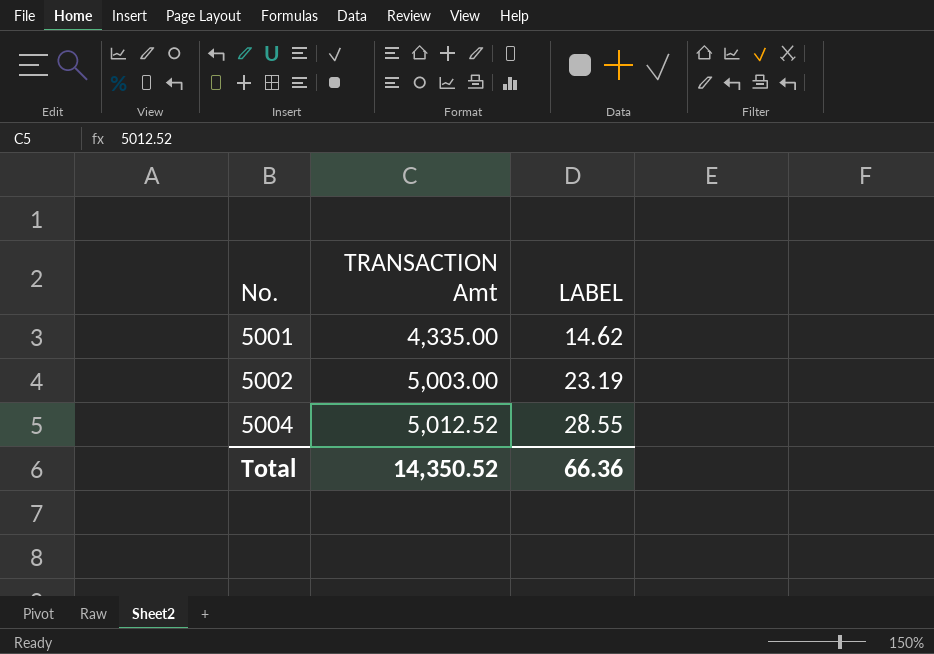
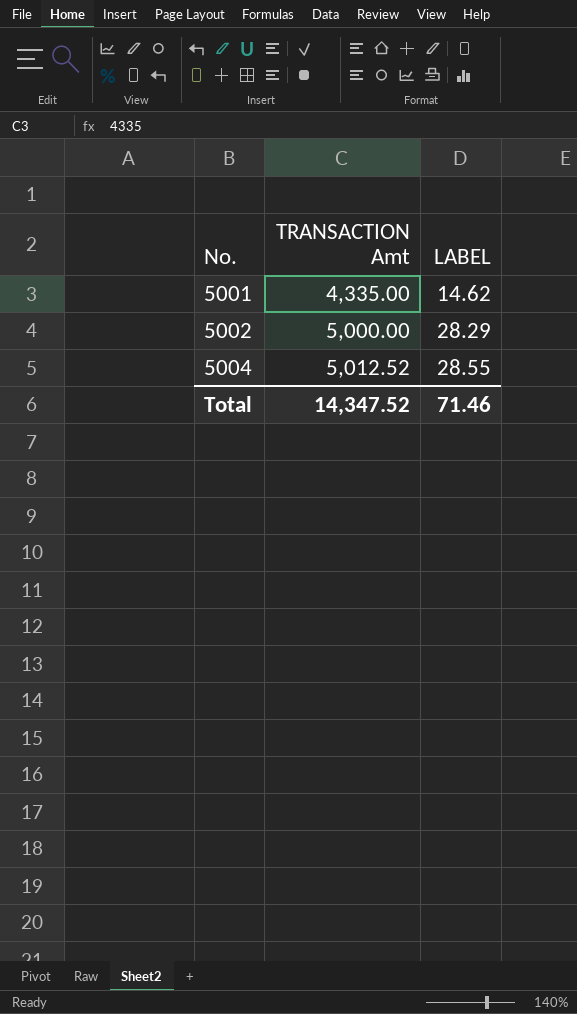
5002 | TRANSACTION Amt: 5,003.00 -> 5,000.00
5002 | LABEL: 23.19 -> 28.29
Total | TRANSACTION Amt: 14,350.52 -> 14,347.52
Total | LABEL: 66.36 -> 71.46

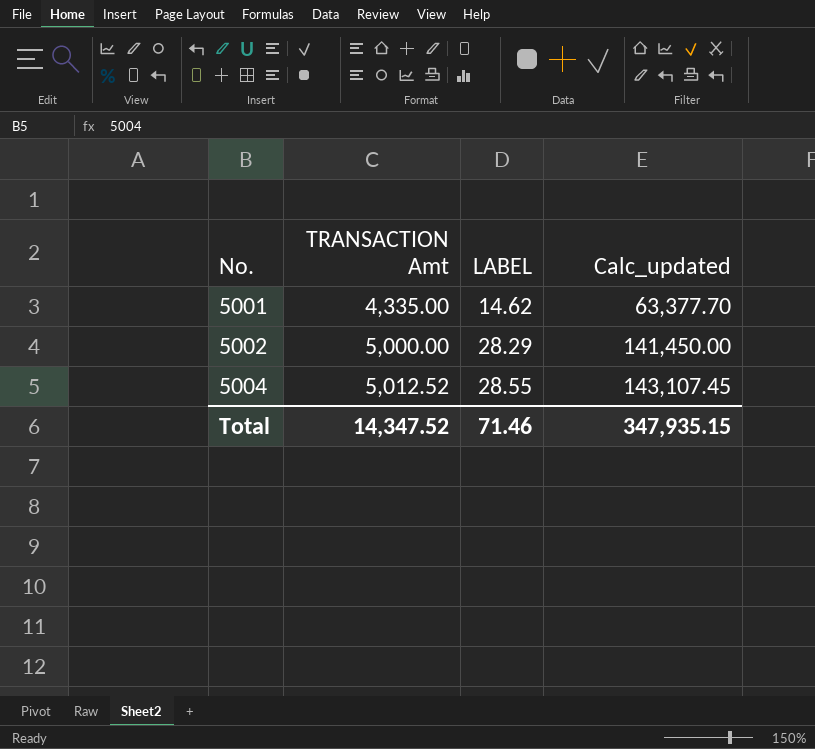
column Calc_updated | formula: none -> [TRANSACTION Amt] * [LABEL]

